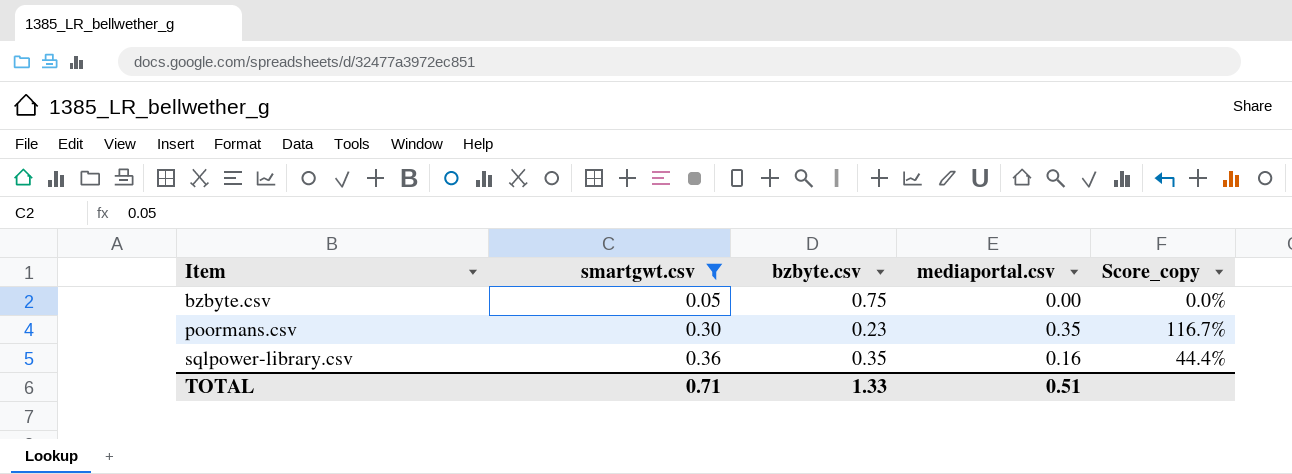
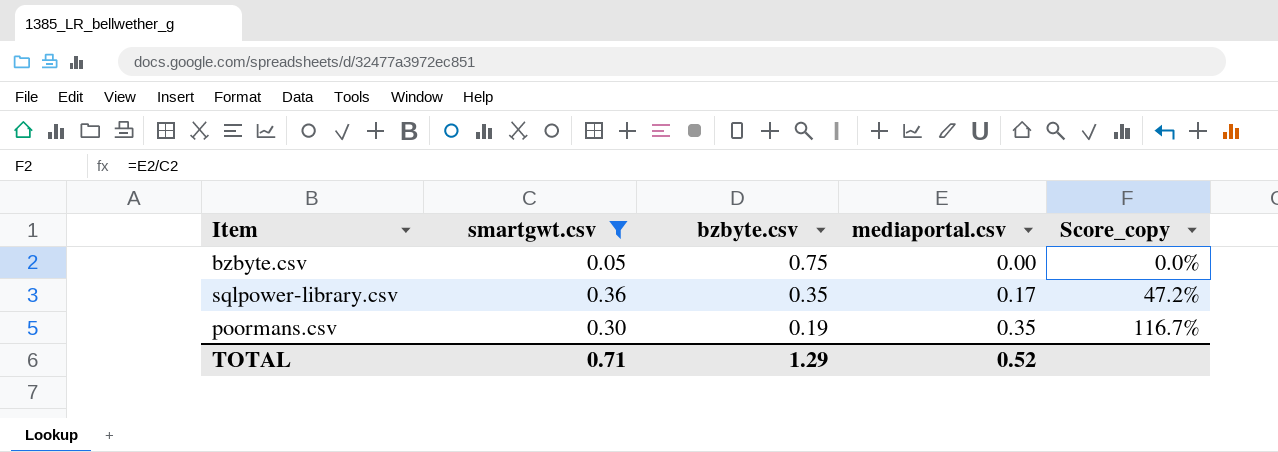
row order: Item ascending -> bzbyte.csv descending
sqlpower-library.csv | mediaportal.csv: 0.16 -> 0.17
sqlpower-library.csv | Score_copy: 44.4% -> 47.2%
poormans.csv | bzbyte.csv: 0.23 -> 0.19
TOTAL | bzbyte.csv: 1.33 -> 1.29
TOTAL | mediaportal.csv: 0.51 -> 0.52

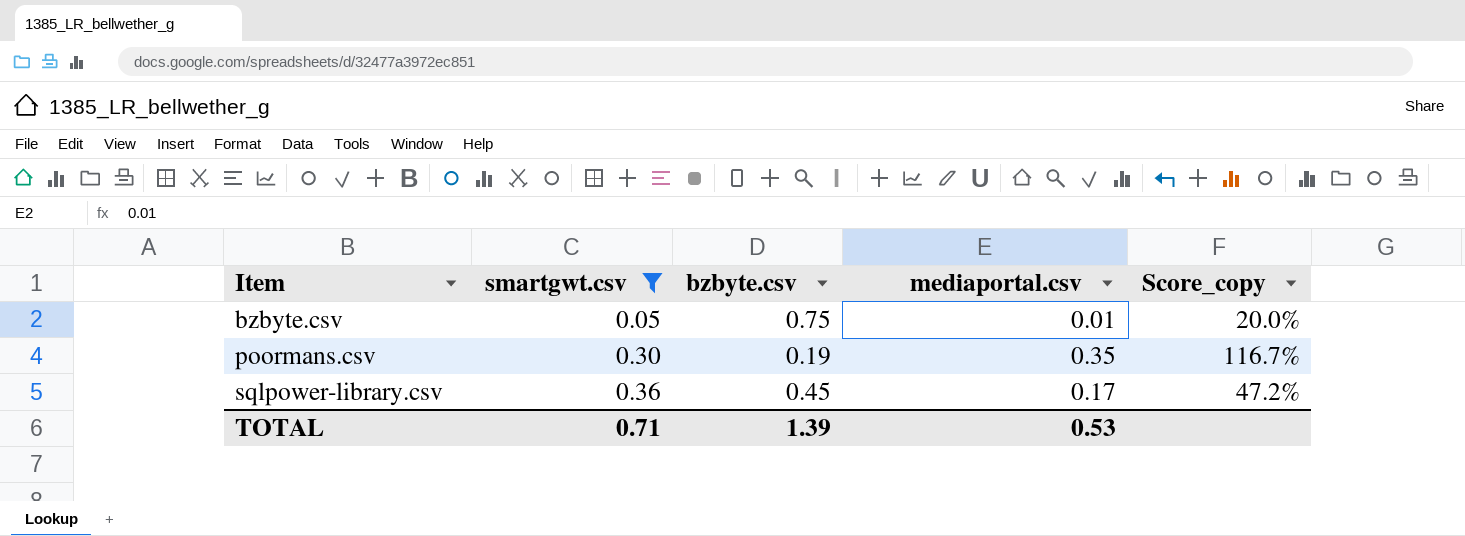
row order: bzbyte.csv descending -> Item ascending
bzbyte.csv | mediaportal.csv: 0.00 -> 0.01
bzbyte.csv | Score_copy: 0.0% -> 20.0%
sqlpower-library.csv | bzbyte.csv: 0.35 -> 0.45
TOTAL | bzbyte.csv: 1.29 -> 1.39
TOTAL | mediaportal.csv: 0.52 -> 0.53

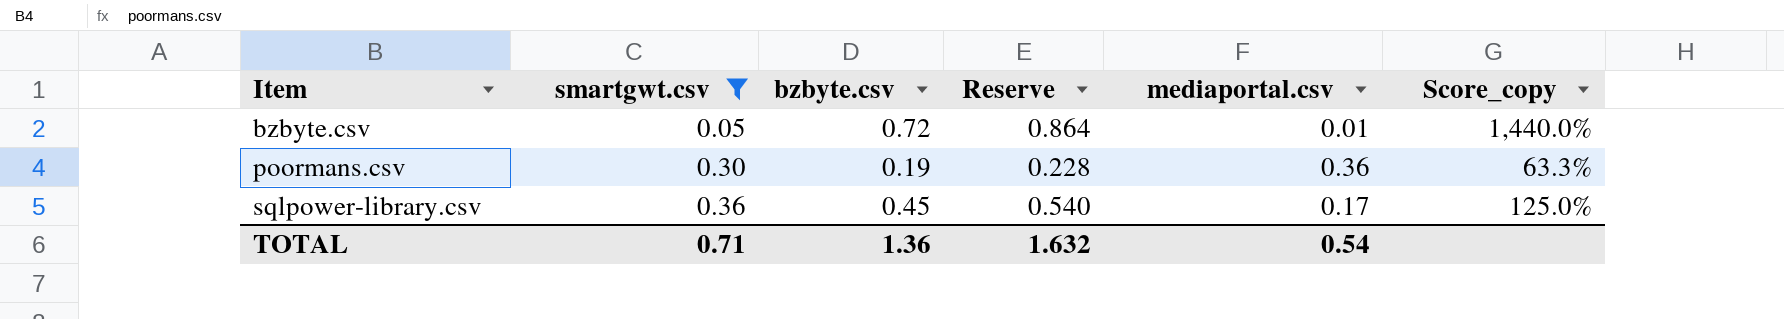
column Reserve | formula: none -> [bzbyte.csv] * 1.2
column Score_copy | formula: [mediaportal.csv] / [smartgwt.csv] -> [bzbyte.csv] / [smartgwt.csv]
bzbyte.csv | bzbyte.csv: 0.75 -> 0.72
poormans.csv | mediaportal.csv: 0.35 -> 0.36
TOTAL | bzbyte.csv: 1.39 -> 1.36
TOTAL | mediaportal.csv: 0.53 -> 0.54

